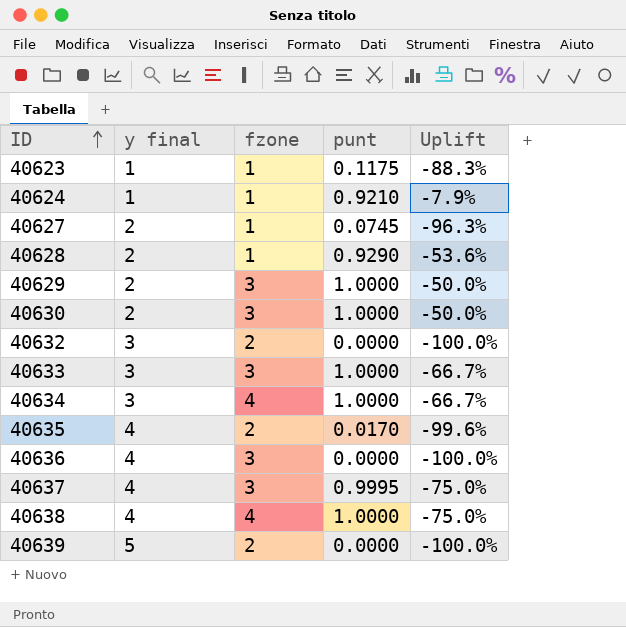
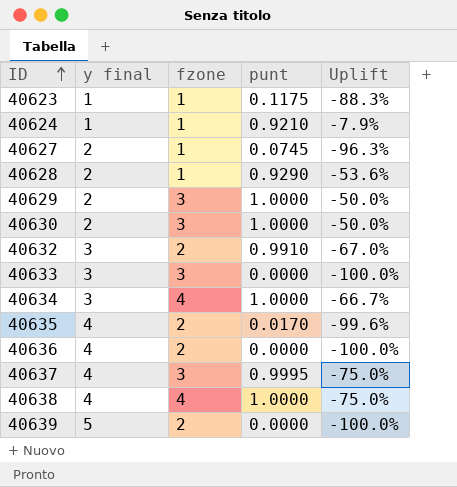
40632 | punt: 0.0000 -> 0.9910
40632 | Uplift: -100.0% -> -67.0%
40633 | punt: 1.0000 -> 0.0000
40633 | Uplift: -66.7% -> -100.0%
40636 | fzone: 3 -> 2

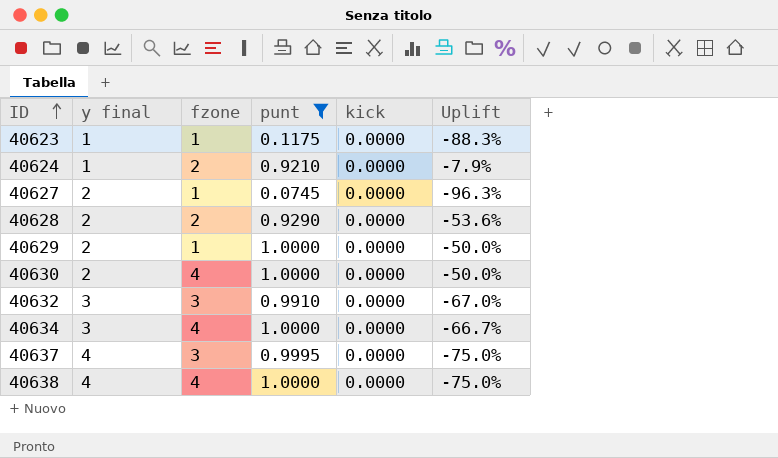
filter: none -> punt >= 0.0745
column kick | position: none -> 5
40624 | fzone: 1 -> 2
40628 | fzone: 1 -> 2
40629 | fzone: 3 -> 1
40630 | fzone: 3 -> 4
40632 | fzone: 2 -> 3

